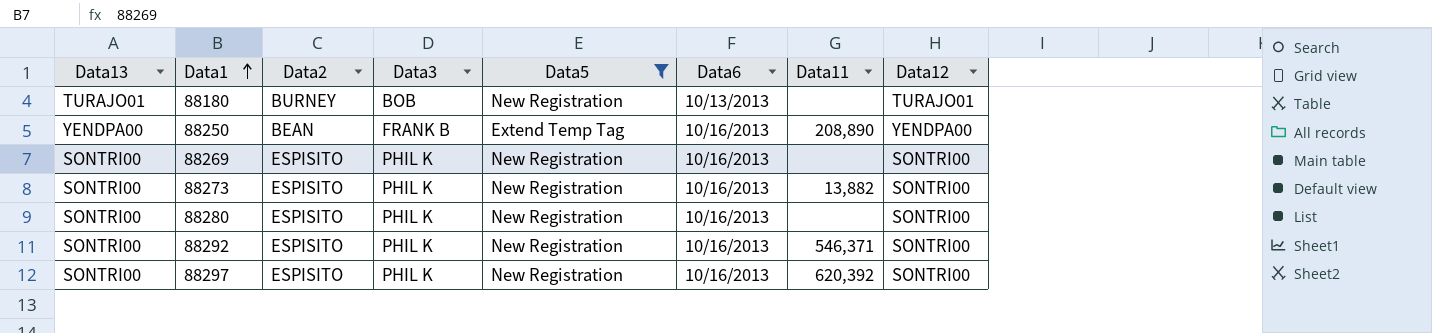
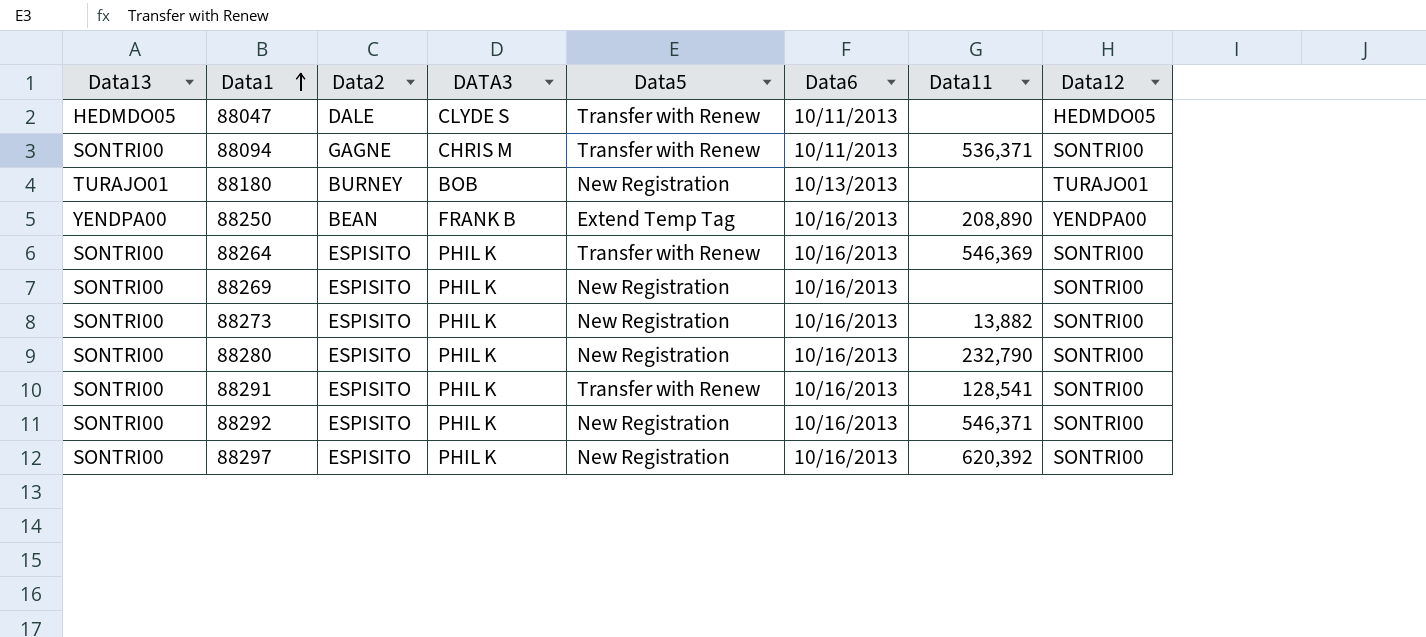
filter: Data5 != Transfer with Renew -> none
column name: Data3 -> DATA3
88280 | Data11: none -> 232,790

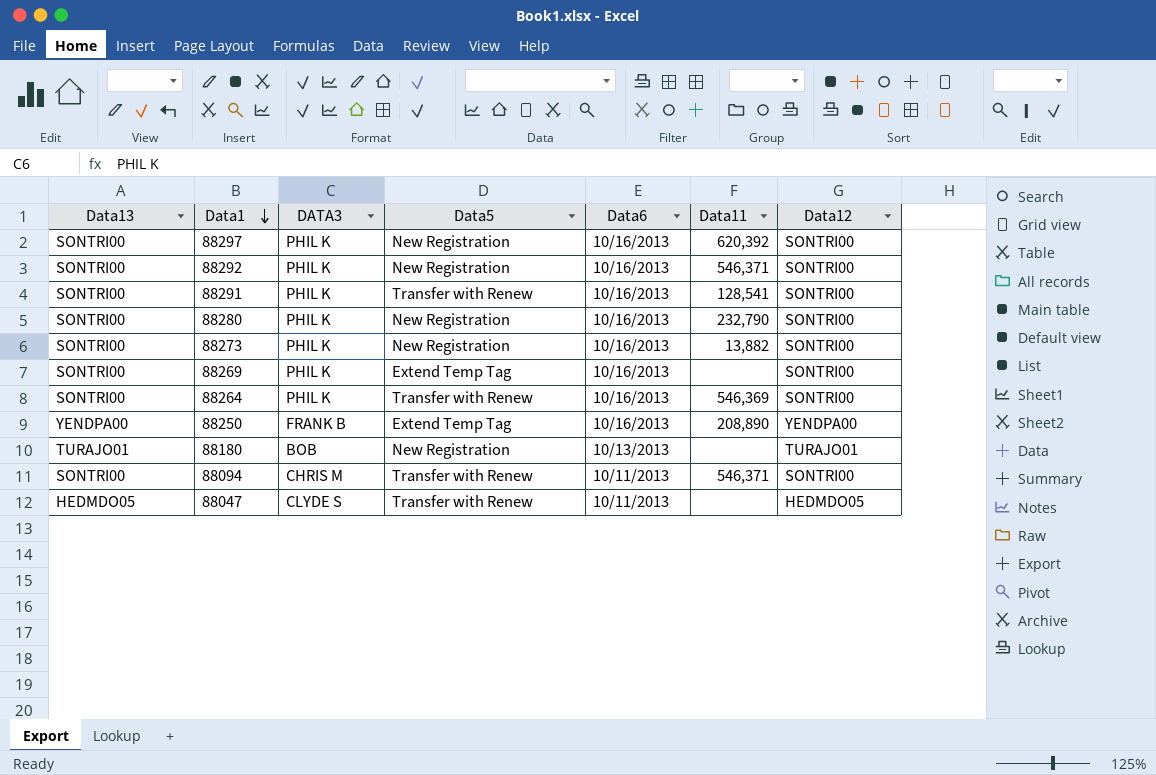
row order: Data1 ascending -> Data1 descending
column Data2 | position: 3 -> none
88269 | Data5: New Registration -> Extend Temp Tag
88094 | Data11: 536,371 -> 546,371

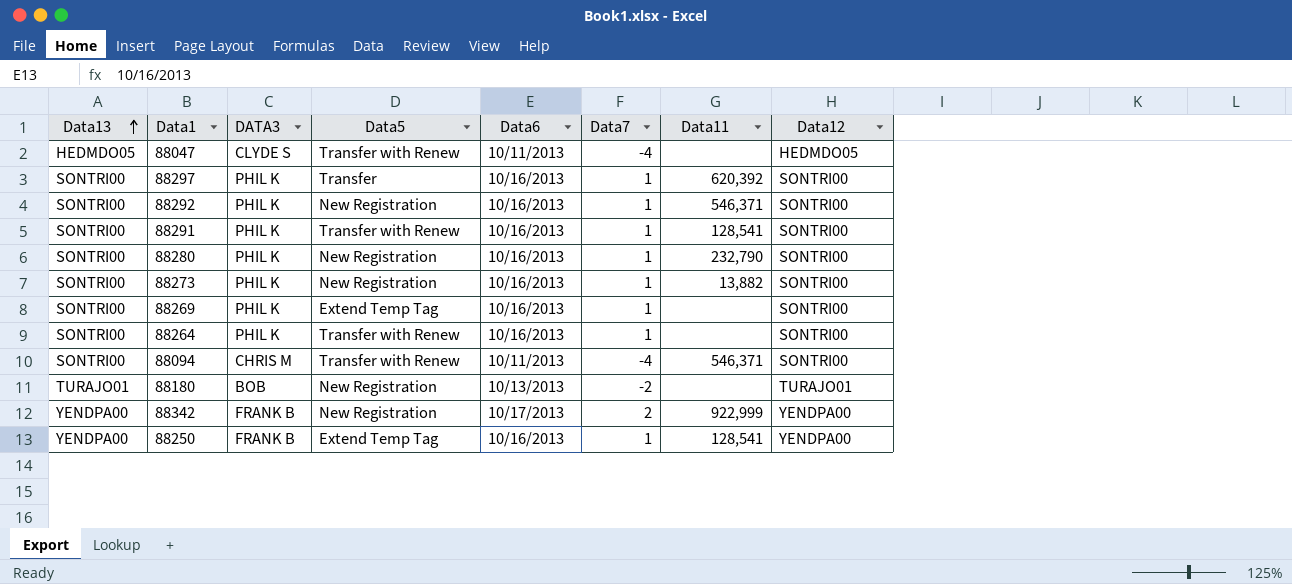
row order: Data1 descending -> Data13 ascending
column Data7 | position: none -> 6
88297 | Data5: New Registration -> Transfer
88264 | Data11: 546,369 -> none
row 88342: none -> YENDPA00 | FRANK B | New Registration | 10/17/2013 | 2 | 922,999 | YENDPA00
88250 | Data11: 208,890 -> 128,541

